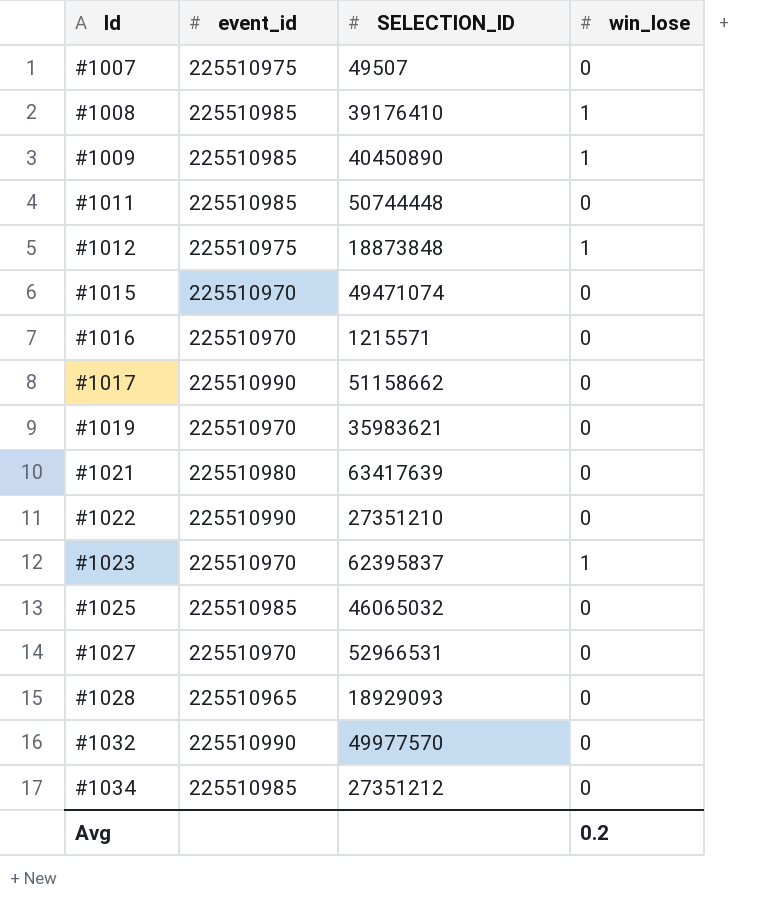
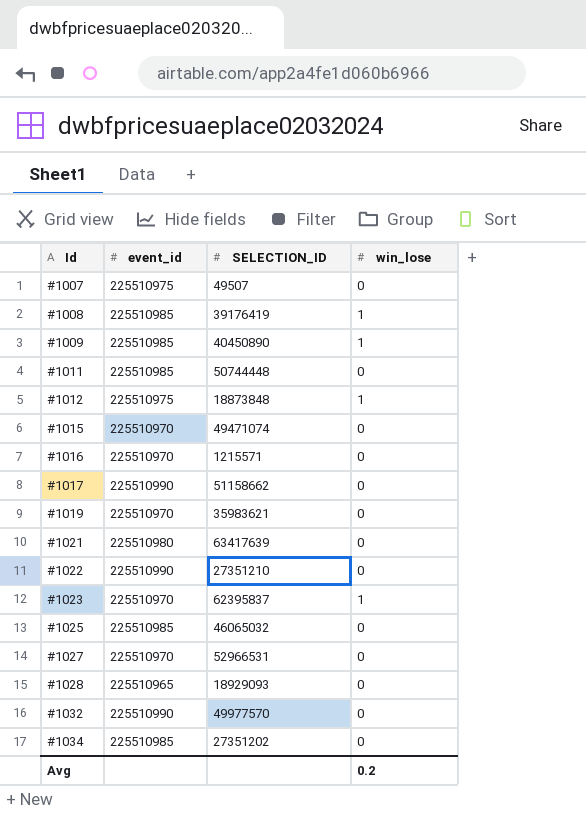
#1008 | SELECTION_ID: 39176410 -> 39176419
#1034 | SELECTION_ID: 27351212 -> 27351202

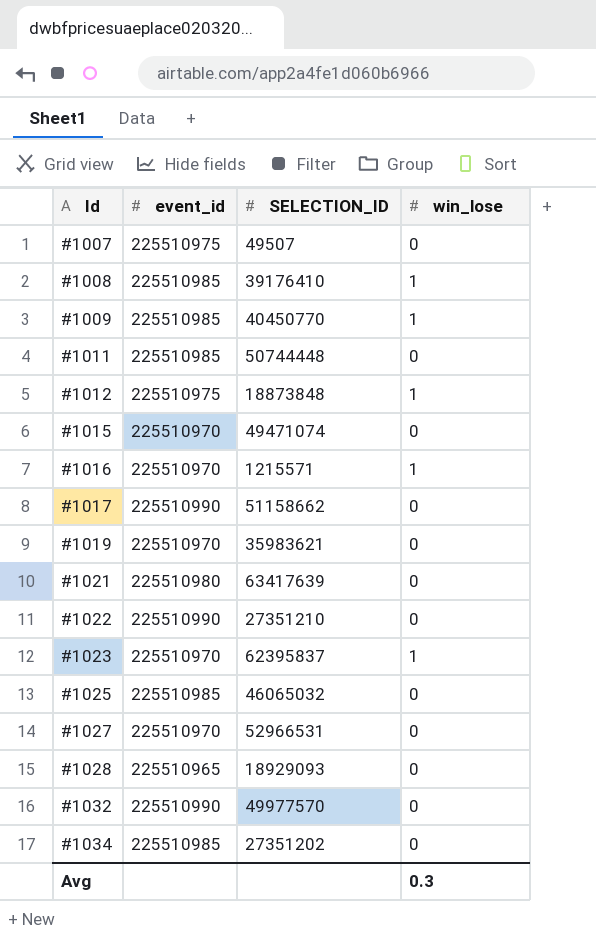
#1008 | SELECTION_ID: 39176419 -> 39176410
#1009 | SELECTION_ID: 40450890 -> 40450770
#1016 | win_lose: 0 -> 1
Avg | win_lose: 0.2 -> 0.3

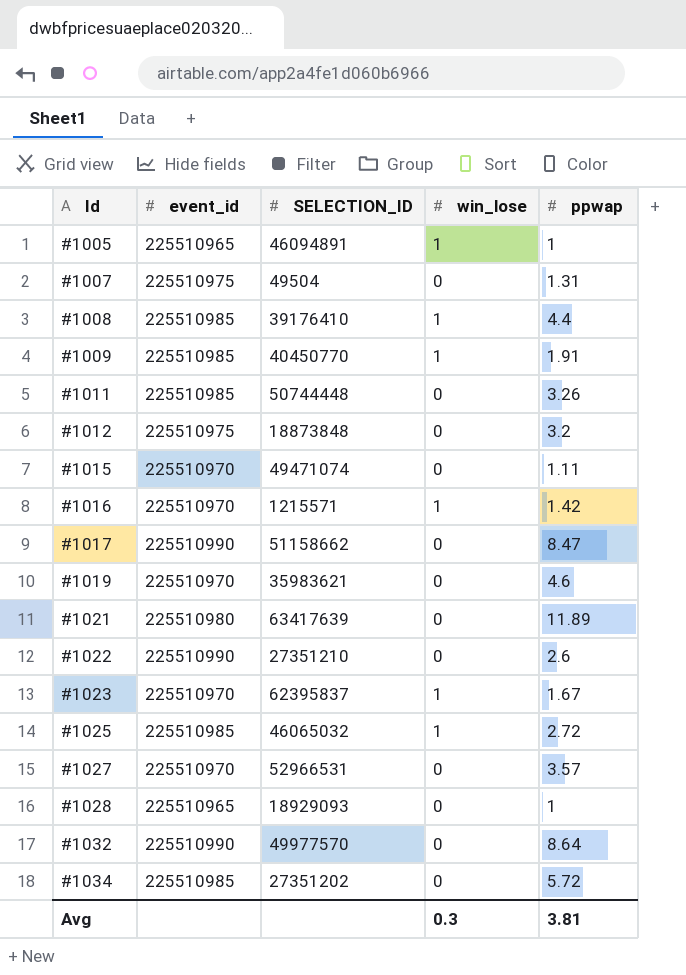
column ppwap | position: none -> 5
row #1005: none -> 225510965 | 46094891 | 1 | 1
#1007 | SELECTION_ID: 49507 -> 49504
#1012 | win_lose: 1 -> 0
#1025 | win_lose: 0 -> 1

